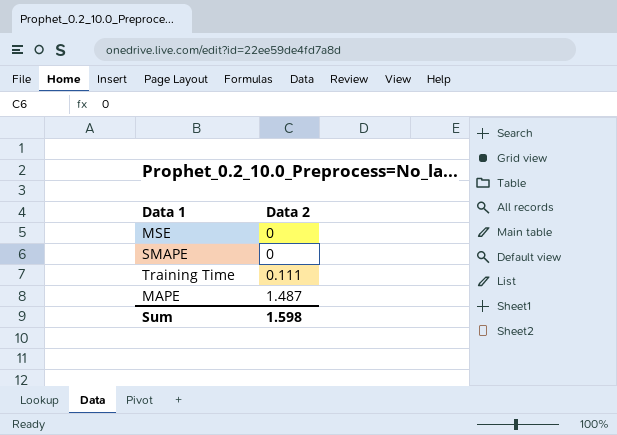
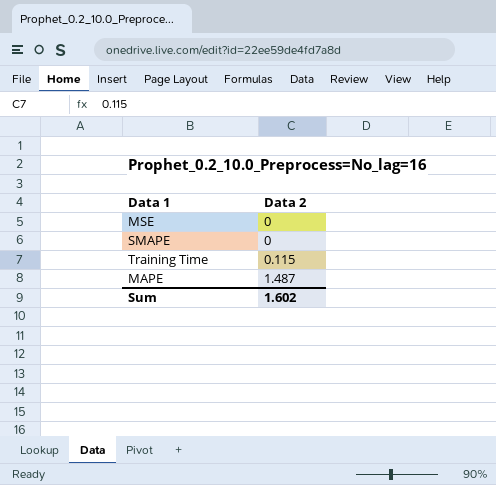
Training Time | Data 2: 0.111 -> 0.115
Sum | Data 2: 1.598 -> 1.602

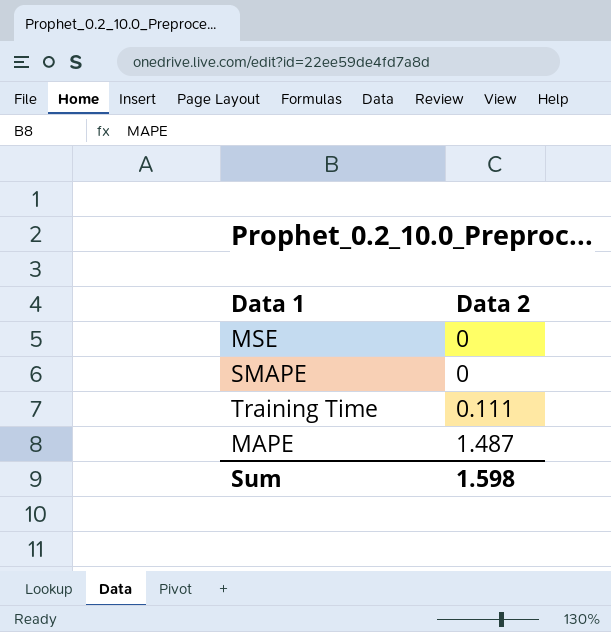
Training Time | Data 2: 0.115 -> 0.111
Sum | Data 2: 1.602 -> 1.598

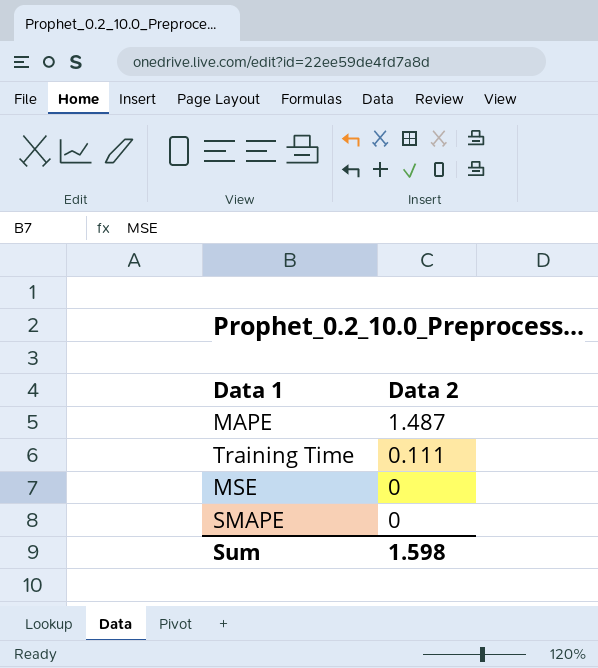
row order: Data 2 ascending -> Data 2 descending

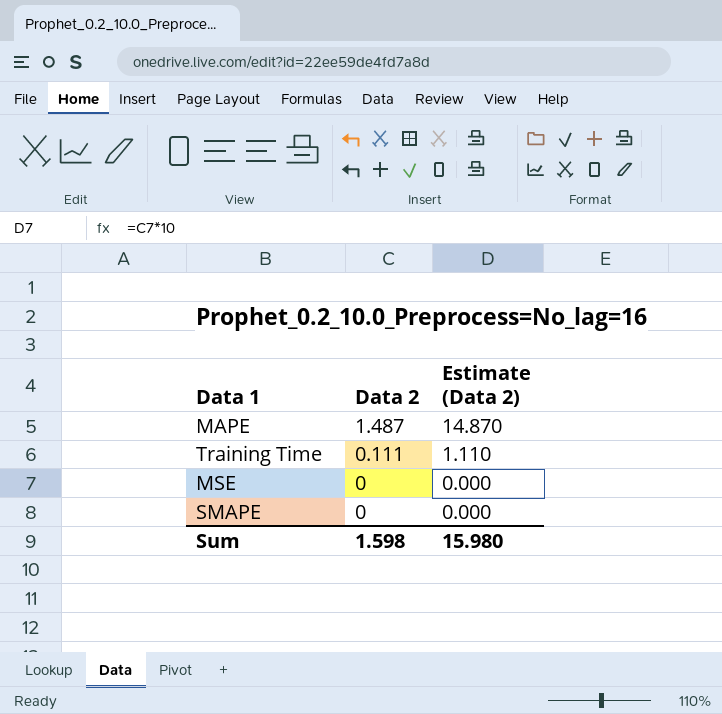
column Estimate (Data 2) | formula: none -> [Data 2] * 10

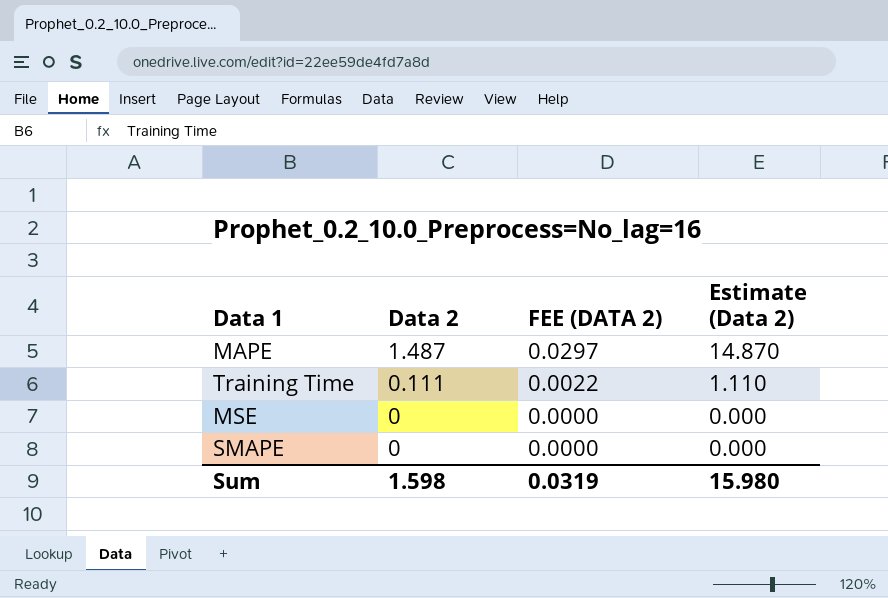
column FEE (DATA 2) | formula: none -> [Data 2] * 0.02

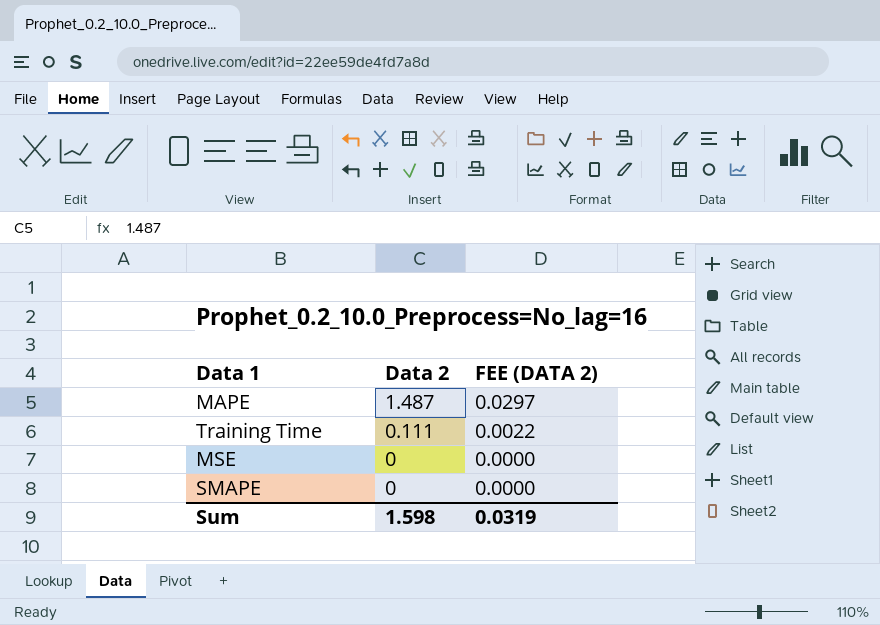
column Estimate (Data 2) | formula: [Data 2] * 10 -> none

